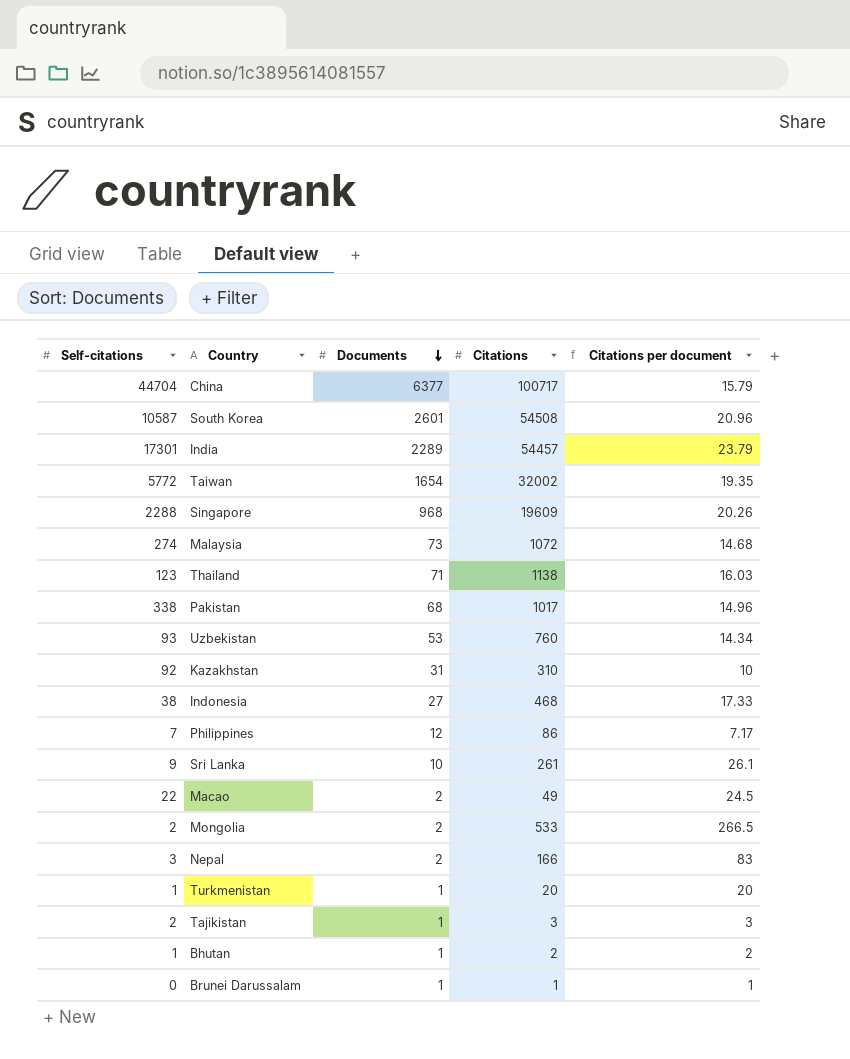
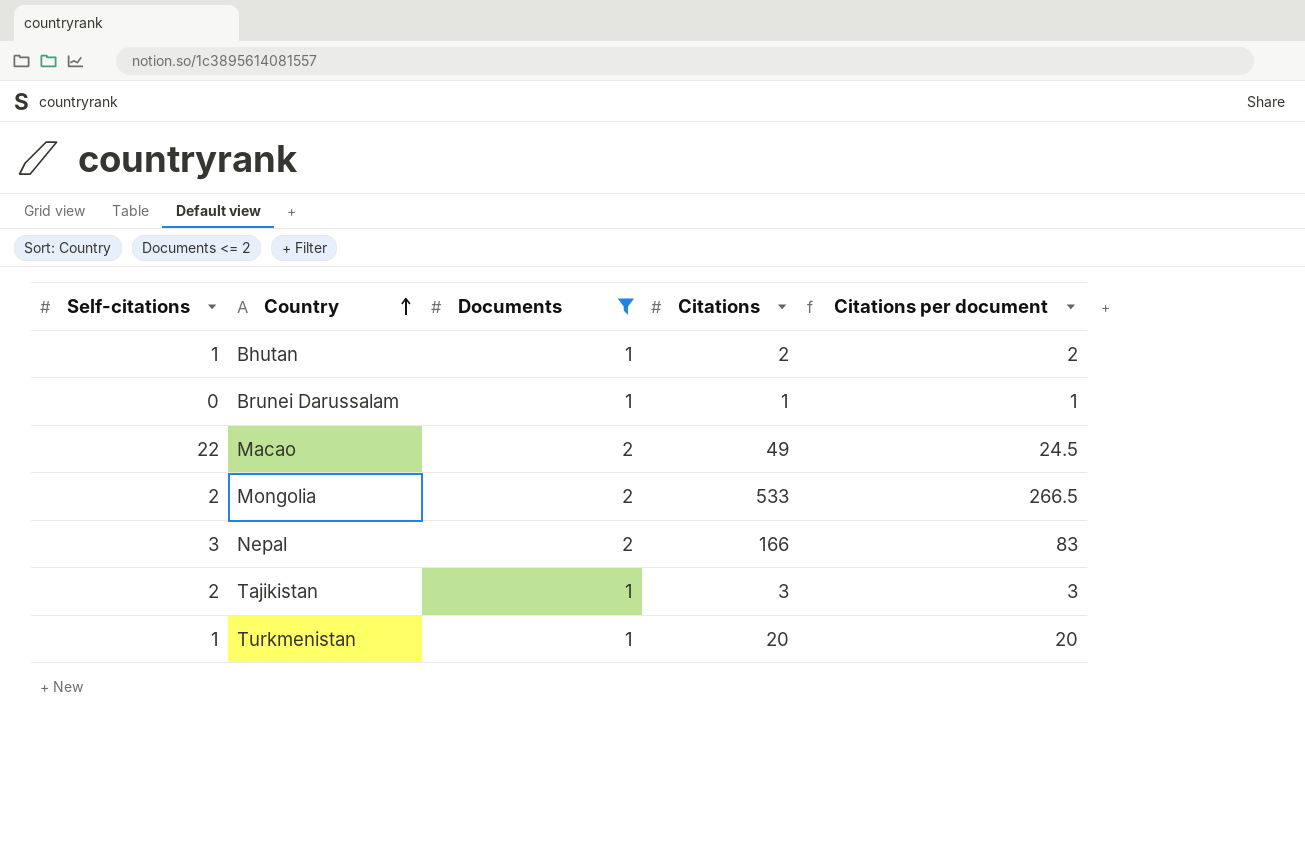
filter: none -> Documents <= 2
row order: Documents descending -> Country ascending

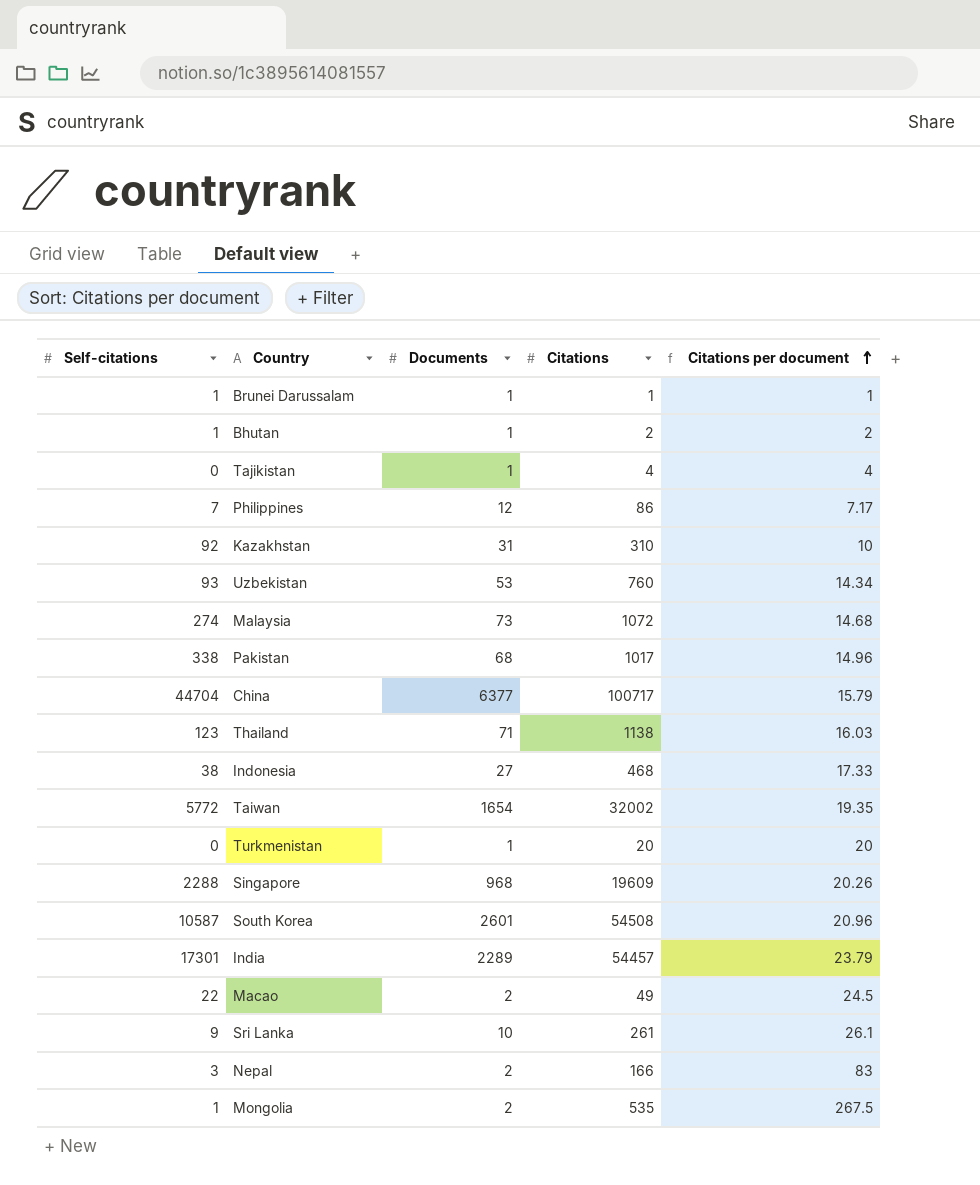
filter: Documents <= 2 -> none
row order: Country ascending -> Citations per document ascending
Brunei Darussalam | Self-citations: 0 -> 1
Tajikistan | Self-citations: 2 -> 0
Tajikistan | Citations: 3 -> 4
Tajikistan | Citations per document: 3 -> 4
Turkmenistan | Self-citations: 1 -> 0
Mongolia | Self-citations: 2 -> 1
Mongolia | Citations: 533 -> 535
Mongolia | Citations per document: 266.5 -> 267.5

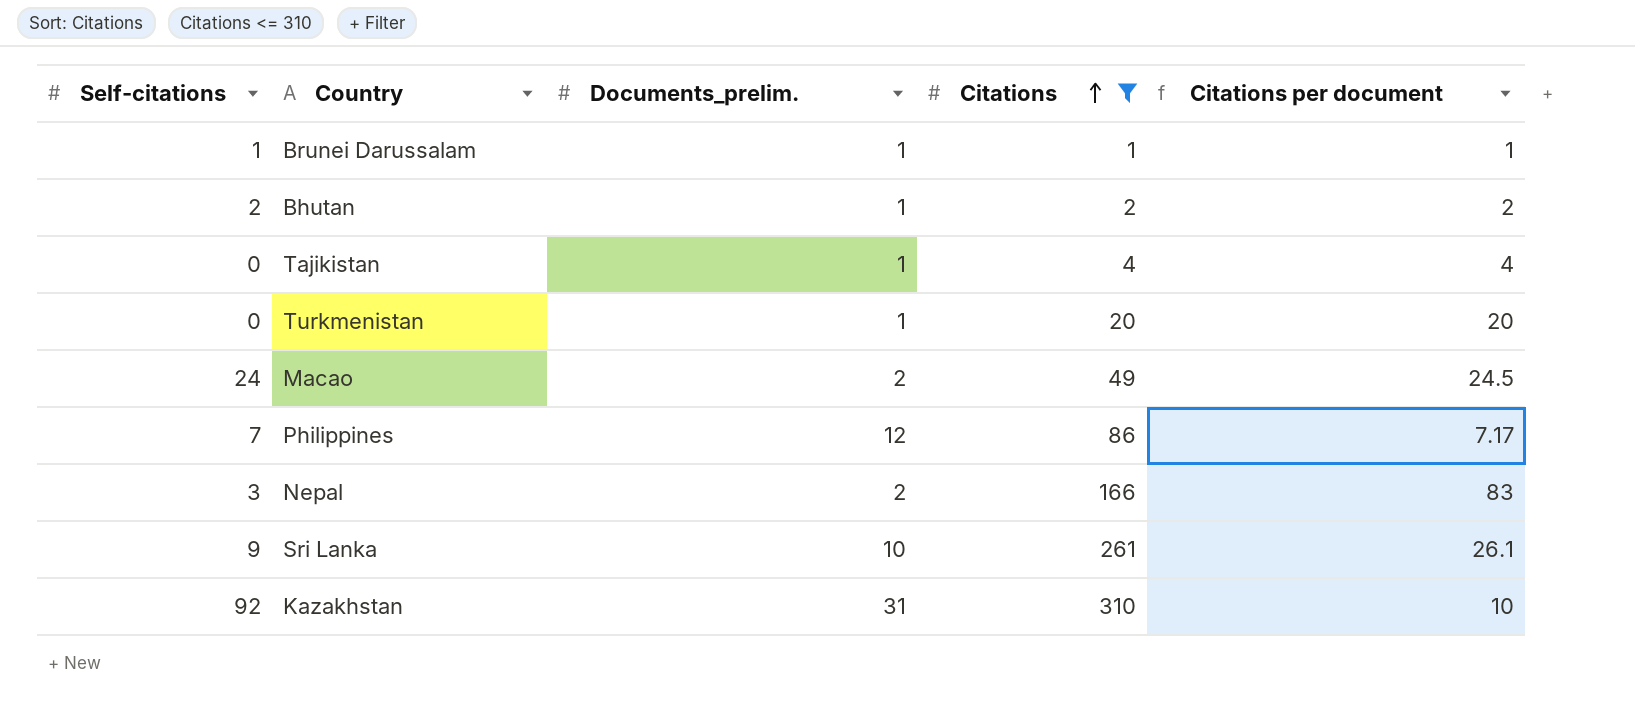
filter: none -> Citations <= 310
row order: Citations per document ascending -> Citations ascending
column name: Documents -> Documents_prelim.
Bhutan | Self-citations: 1 -> 2
Macao | Self-citations: 22 -> 24

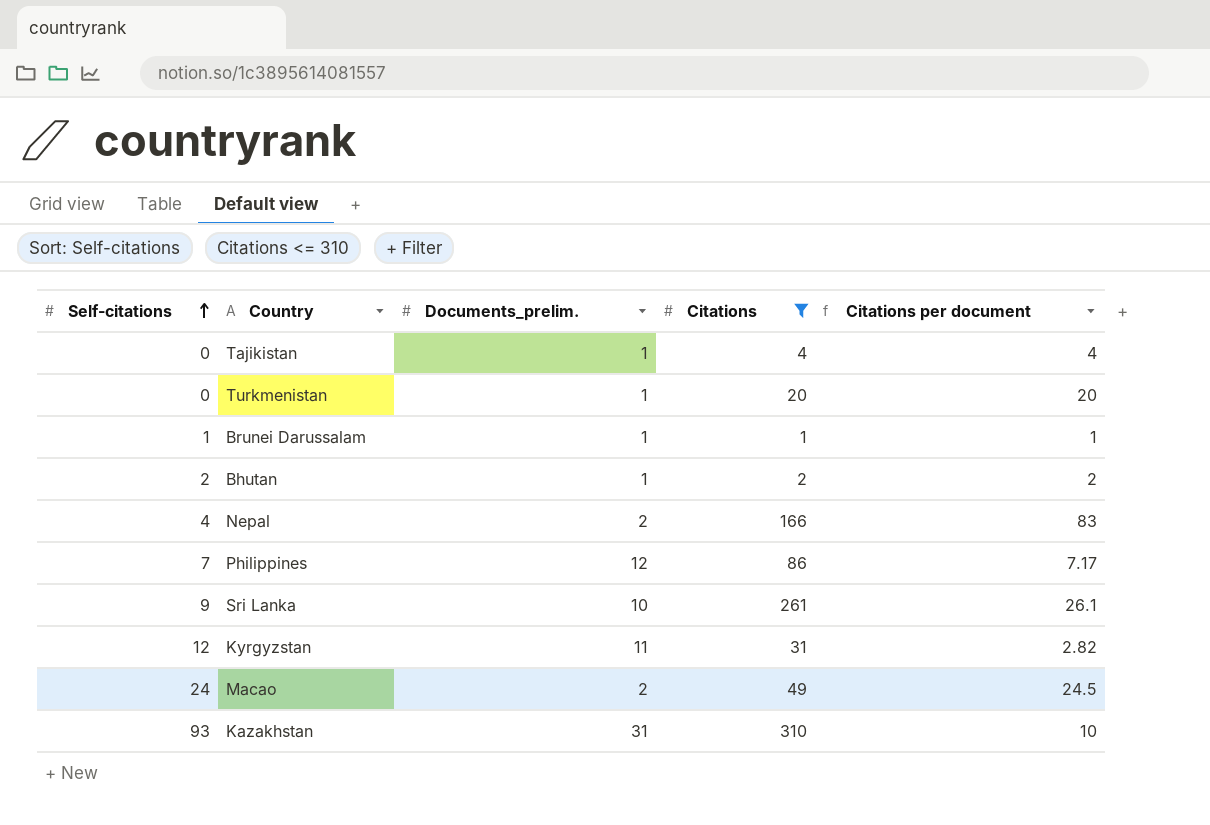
row order: Citations ascending -> Self-citations ascending
Nepal | Self-citations: 3 -> 4
row Kyrgyzstan: none -> 12 | 11 | 31 | 2.82
Kazakhstan | Self-citations: 92 -> 93

